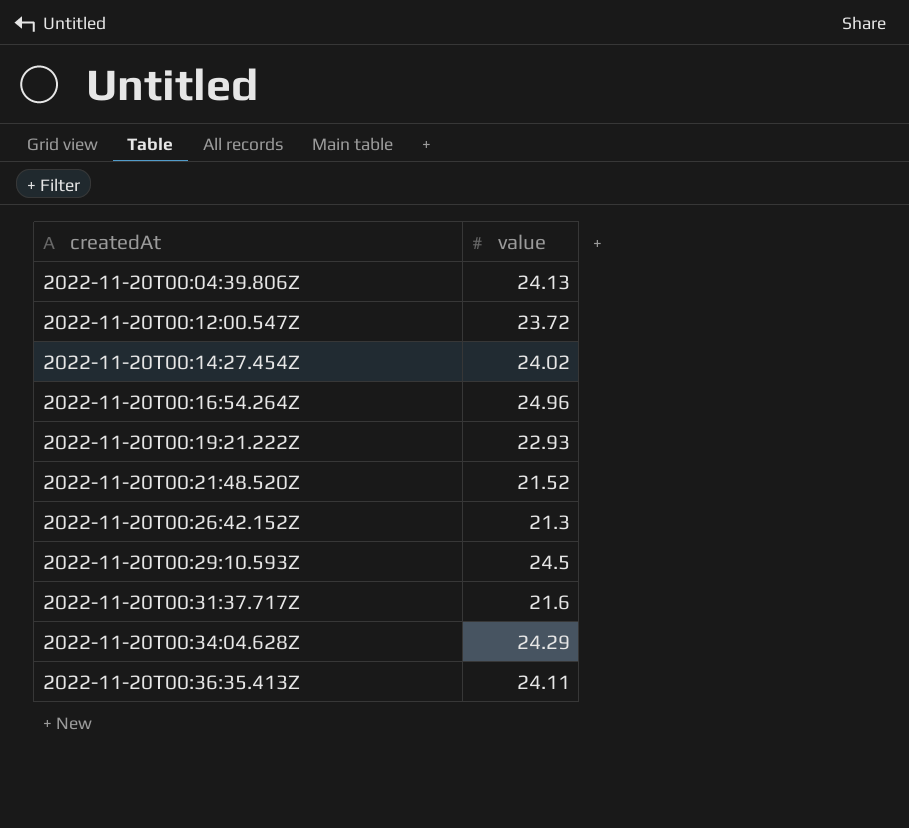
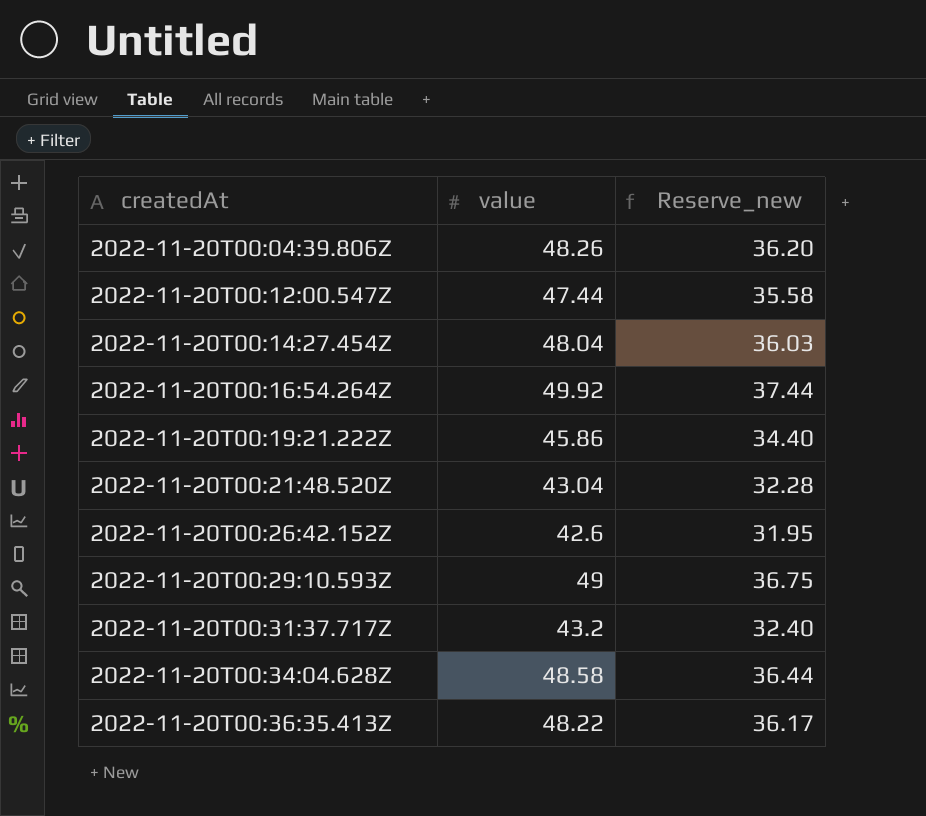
column Reserve_new | formula: none -> [value] * 0.75
2022-11-20T00:04:39.806Z | value: 24.13 -> 48.26
2022-11-20T00:12:00.547Z | value: 23.72 -> 47.44
2022-11-20T00:14:27.454Z | value: 24.02 -> 48.04
2022-11-20T00:16:54.264Z | value: 24.96 -> 49.92
2022-11-20T00:19:21.222Z | value: 22.93 -> 45.86
2022-11-20T00:21:48.520Z | value: 21.52 -> 43.04
2022-11-20T00:26:42.152Z | value: 21.3 -> 42.6
2022-11-20T00:29:10.593Z | value: 24.5 -> 49
2022-11-20T00:31:37.717Z | value: 21.6 -> 43.2
2022-11-20T00:34:04.628Z | value: 24.29 -> 48.58
2022-11-20T00:36:35.413Z | value: 24.11 -> 48.22

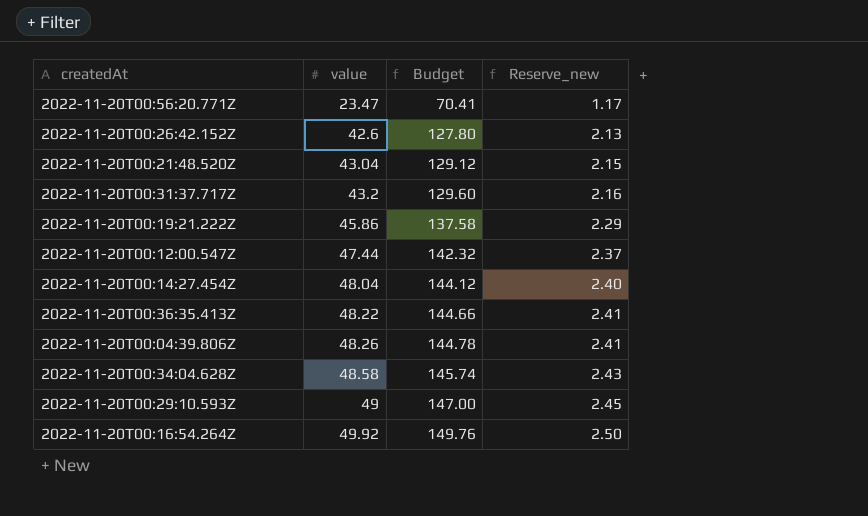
row order: createdAt ascending -> value ascending
column Budget | formula: none -> [value] * 3
column Reserve_new | formula: [value] * 0.75 -> [value] * 0.05
row 2022-11-20T00:56:20.771Z: none -> 23.47 | 70.41 | 1.17

